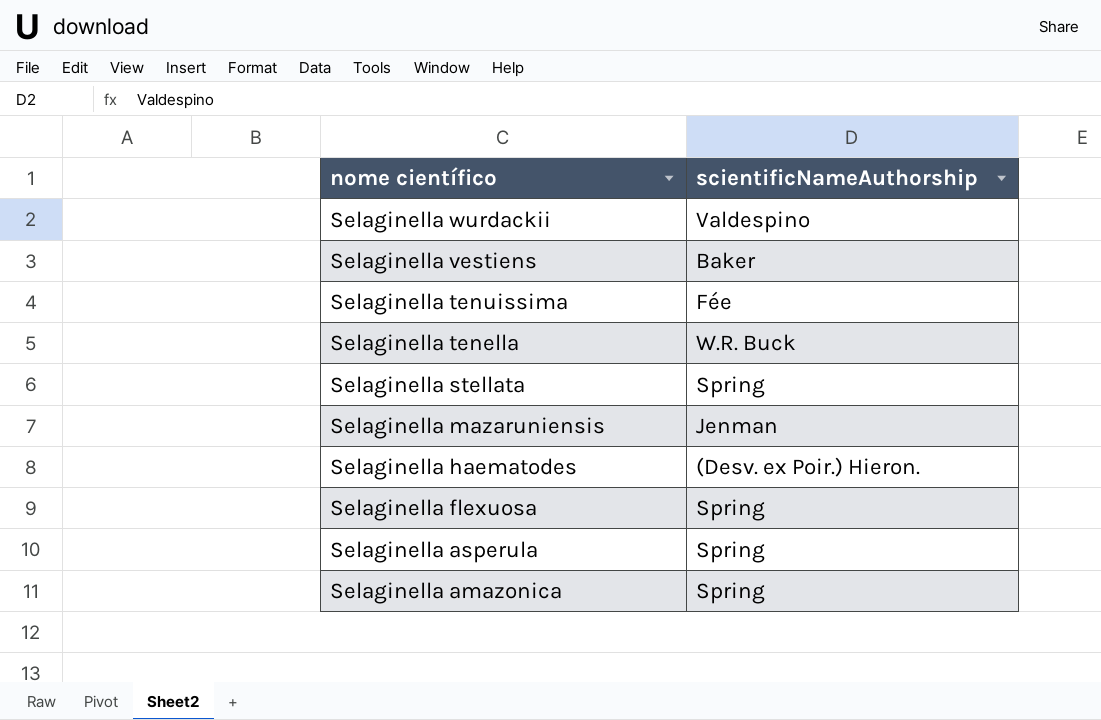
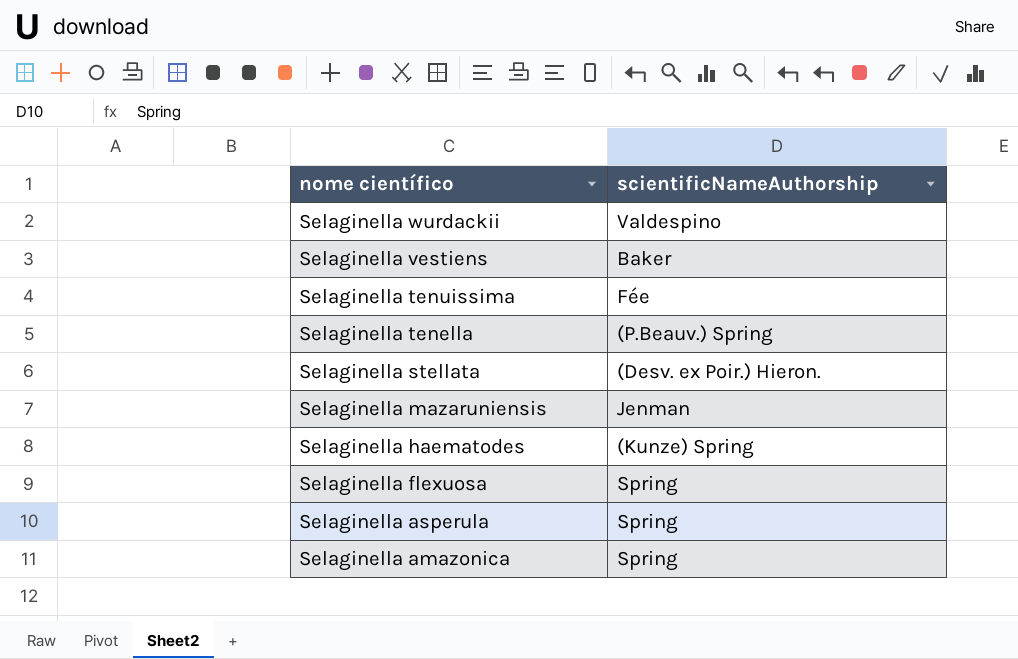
Selaginella tenella | scientificNameAuthorship: W.R. Buck -> (P.Beauv.) Spring
Selaginella stellata | scientificNameAuthorship: Spring -> (Desv. ex Poir.) Hieron.
Selaginella haematodes | scientificNameAuthorship: (Desv. ex Poir.) Hieron. -> (Kunze) Spring

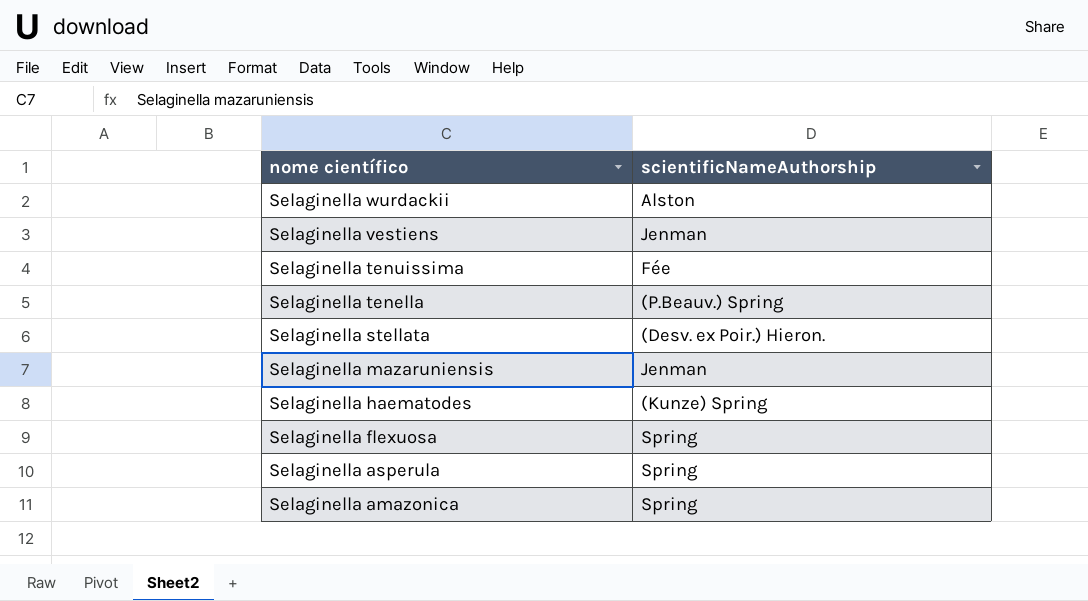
Selaginella wurdackii | scientificNameAuthorship: Valdespino -> Alston
Selaginella vestiens | scientificNameAuthorship: Baker -> Jenman

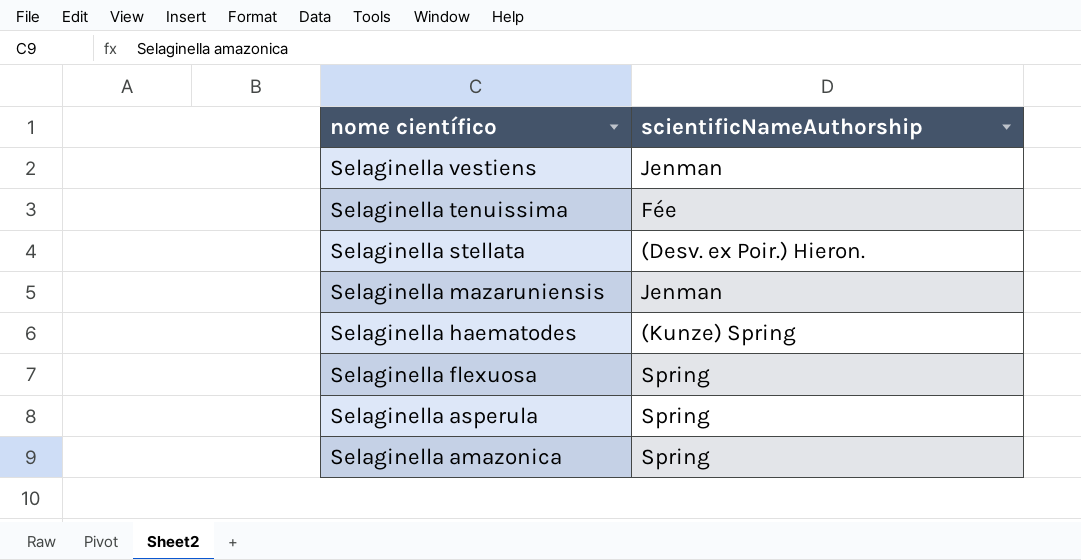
row Selaginella wurdackii: Alston -> none
row Selaginella tenella: (P.Beauv.) Spring -> none

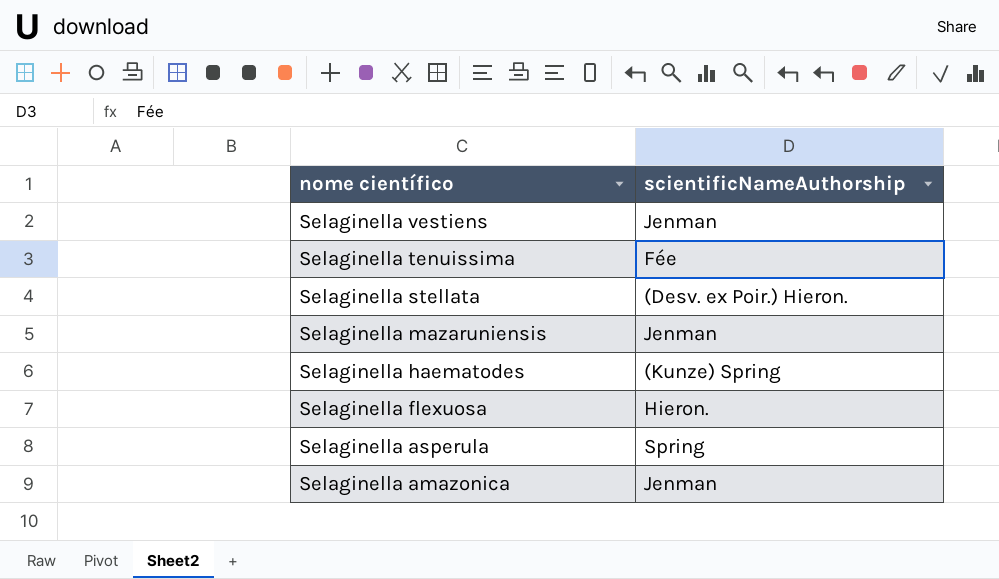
Selaginella flexuosa | scientificNameAuthorship: Spring -> Hieron.
Selaginella amazonica | scientificNameAuthorship: Spring -> Jenman

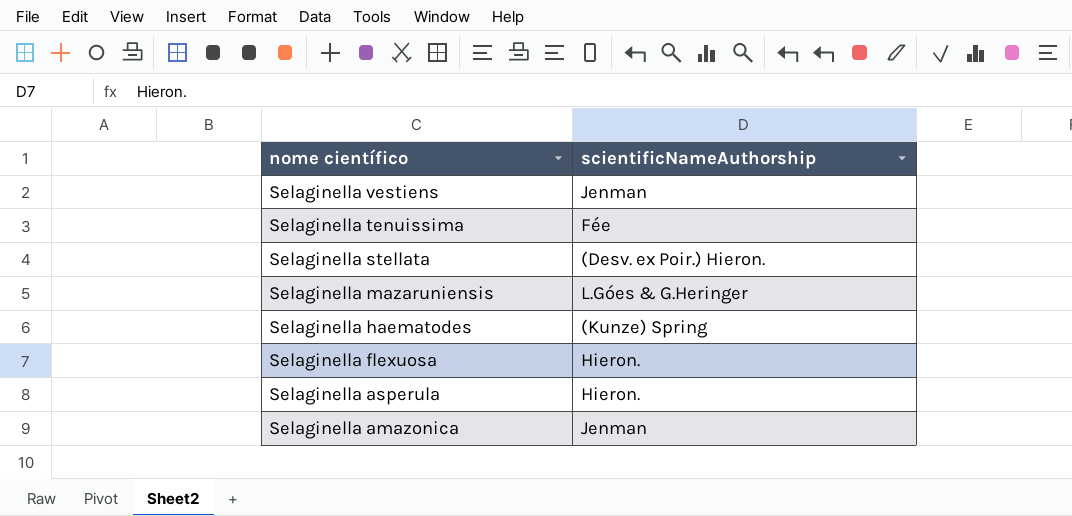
Selaginella mazaruniensis | scientificNameAuthorship: Jenman -> L.Góes & G.Heringer
Selaginella asperula | scientificNameAuthorship: Spring -> Hieron.

